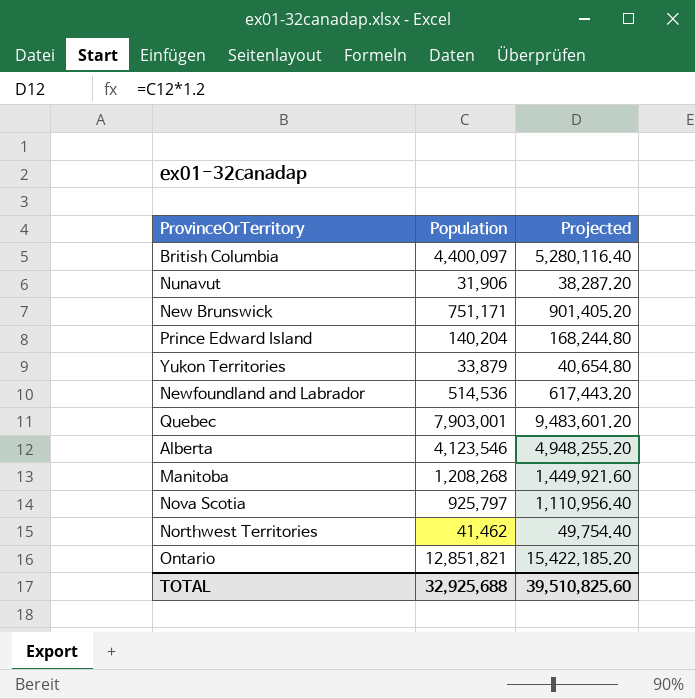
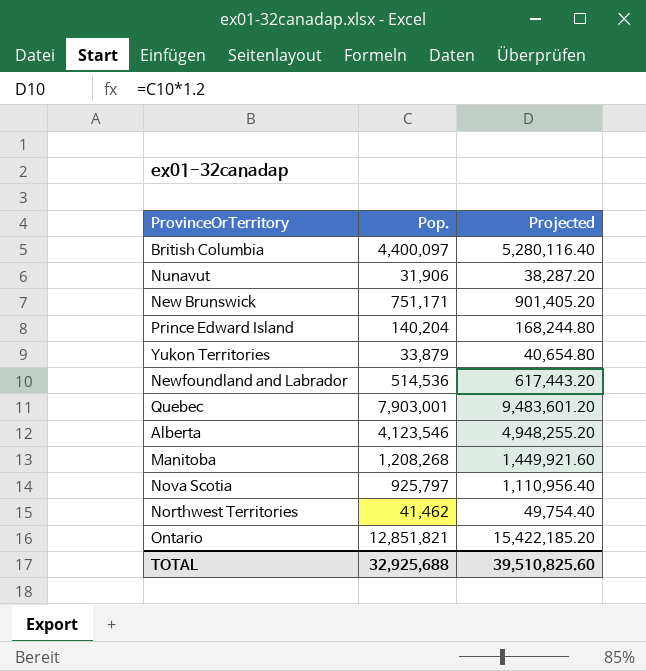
column name: Population -> Pop.

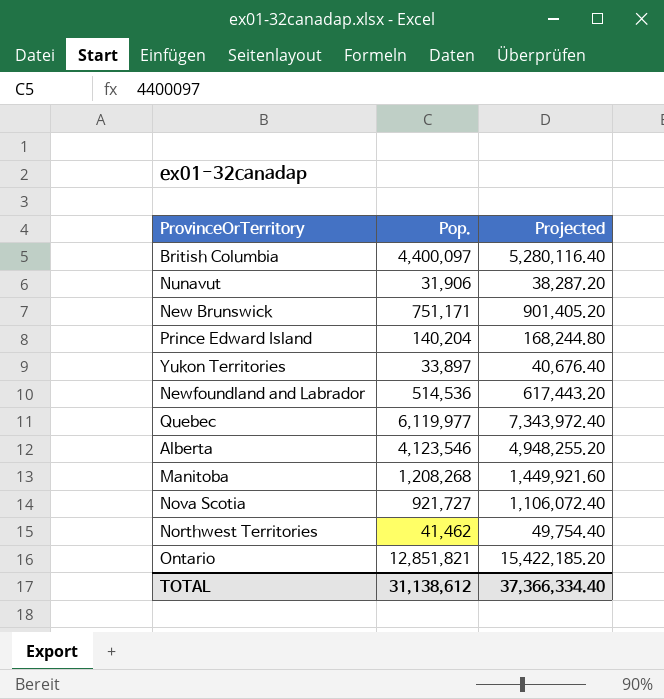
Yukon Territories | Pop.: 33,879 -> 33,897
Yukon Territories | Projected: 40,654.80 -> 40,676.40
Quebec | Pop.: 7,903,001 -> 6,119,977
Quebec | Projected: 9,483,601.20 -> 7,343,972.40
Nova Scotia | Pop.: 925,797 -> 921,727
Nova Scotia | Projected: 1,110,956.40 -> 1,106,072.40
TOTAL | Pop.: 32,925,688 -> 31,138,612
TOTAL | Projected: 39,510,825.60 -> 37,366,334.40

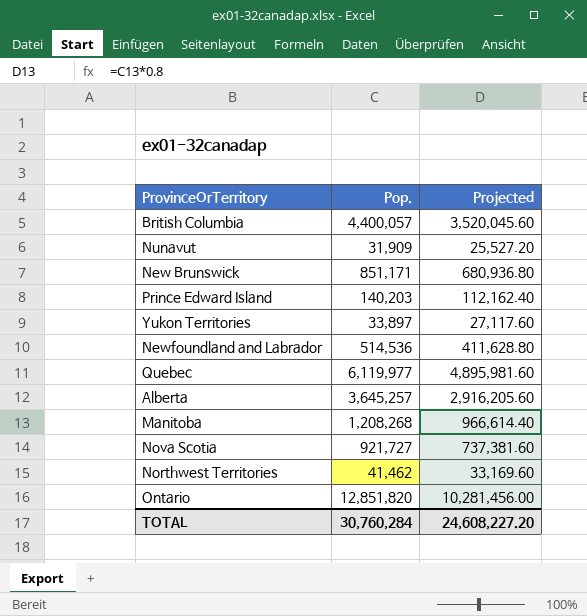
column Projected | formula: [Pop.] * 1.2 -> [Pop.] * 0.8
British Columbia | Pop.: 4,400,097 -> 4,400,057
Nunavut | Pop.: 31,906 -> 31,909
New Brunswick | Pop.: 751,171 -> 851,171
Prince Edward Island | Pop.: 140,204 -> 140,203
Alberta | Pop.: 4,123,546 -> 3,645,257
Ontario | Pop.: 12,851,821 -> 12,851,820
TOTAL | Pop.: 31,138,612 -> 30,760,284
TOTAL | Projected: 37,366,334.40 -> 24,608,227.20

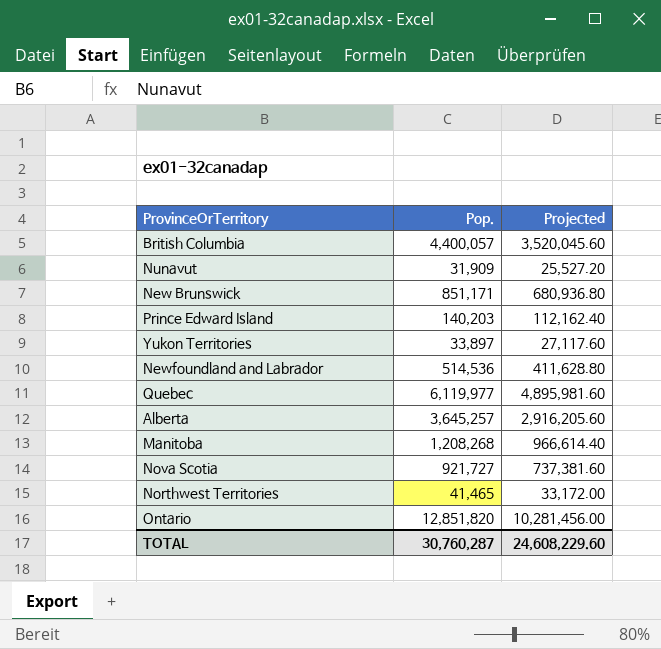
Northwest Territories | Pop.: 41,462 -> 41,465
Northwest Territories | Projected: 33,169.60 -> 33,172.00
TOTAL | Pop.: 30,760,284 -> 30,760,287
TOTAL | Projected: 24,608,227.20 -> 24,608,229.60

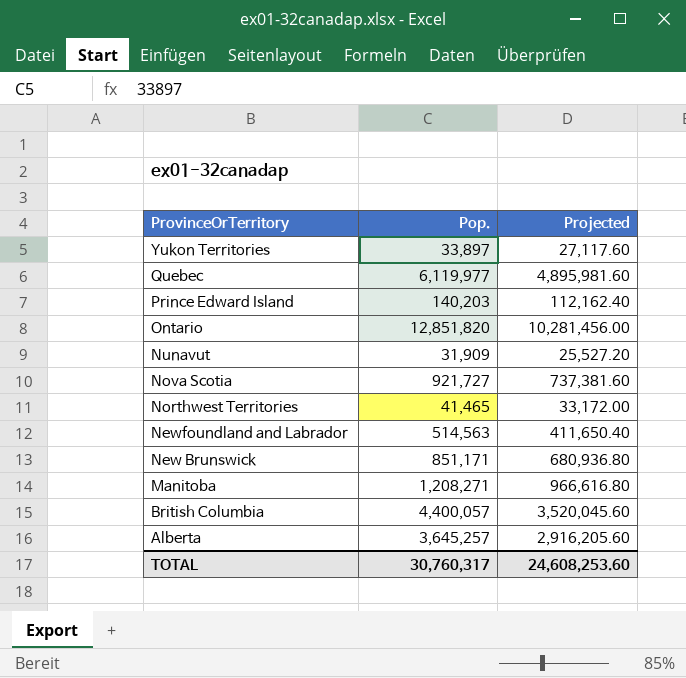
row order: none -> ProvinceOrTerritory descending
Newfoundland and Labrador | Pop.: 514,536 -> 514,563
Newfoundland and Labrador | Projected: 411,628.80 -> 411,650.40
Manitoba | Pop.: 1,208,268 -> 1,208,271
Manitoba | Projected: 966,614.40 -> 966,616.80
TOTAL | Pop.: 30,760,287 -> 30,760,317
TOTAL | Projected: 24,608,229.60 -> 24,608,253.60

